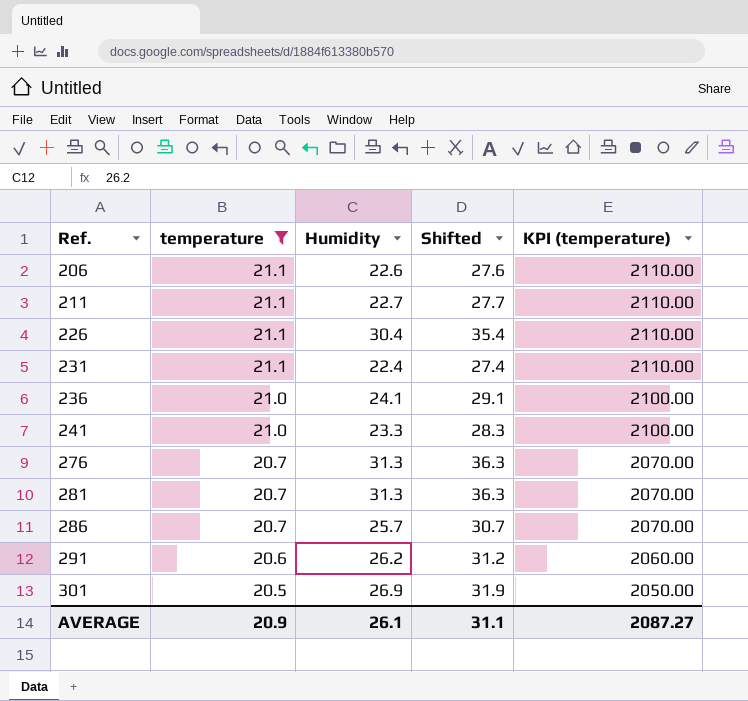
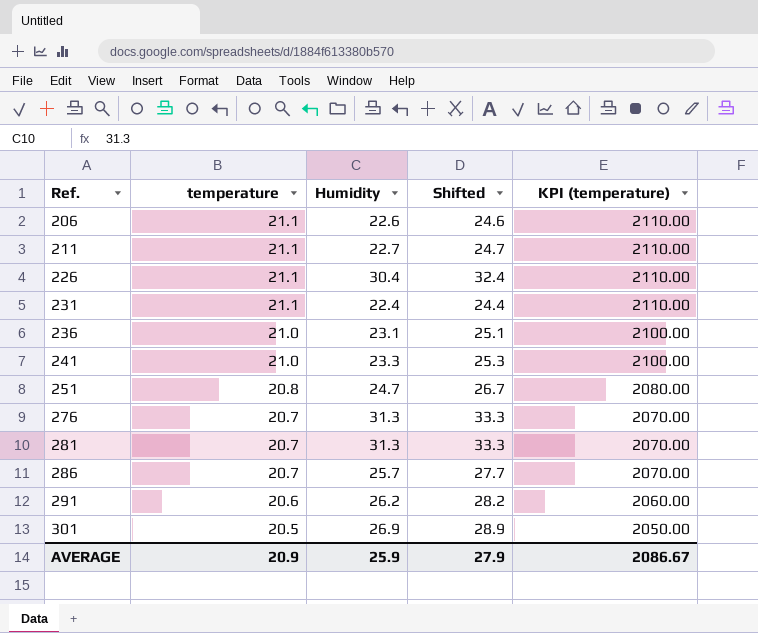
filter: temperature != 20.8 -> none
column Shifted | formula: [Humidity] + 5 -> [Humidity] + 2
236 | Humidity: 24.1 -> 23.1
AVERAGE | Humidity: 26.1 -> 25.9
AVERAGE | Shifted: 31.1 -> 27.9
AVERAGE | KPI (temperature): 2087.27 -> 2086.67

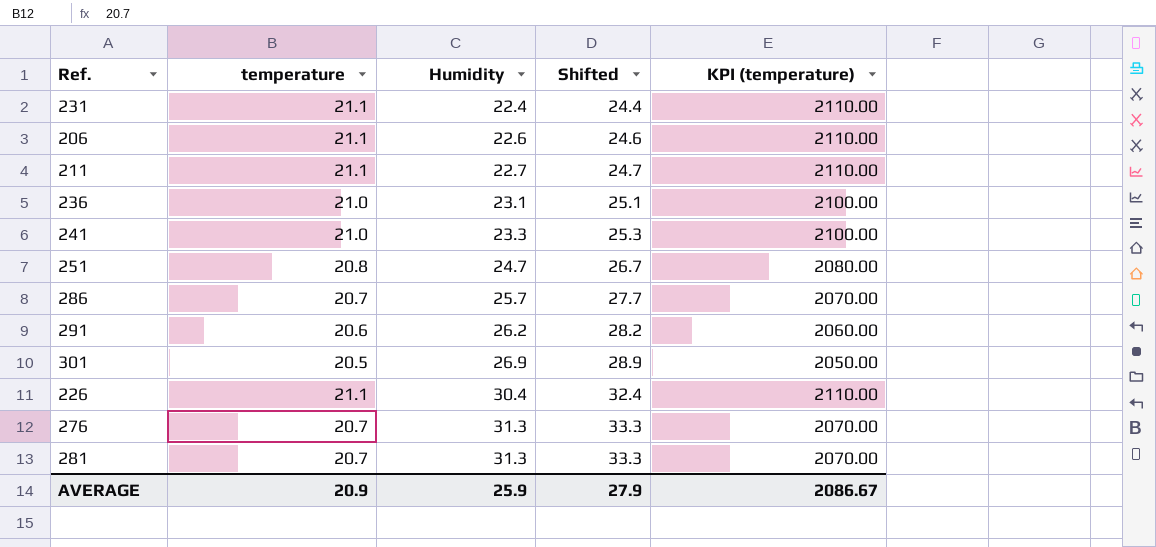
row order: Ref. ascending -> Humidity ascending

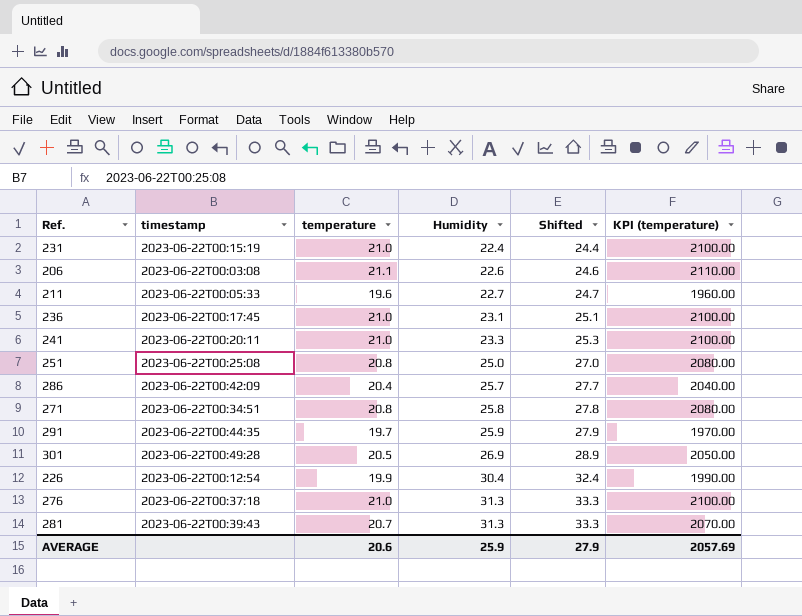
column timestamp | position: none -> 2
231 | temperature: 21.1 -> 21.0
231 | KPI (temperature): 2110.00 -> 2100.00
211 | temperature: 21.1 -> 19.6
211 | KPI (temperature): 2110.00 -> 1960.00
251 | Humidity: 24.7 -> 25.0
251 | Shifted: 26.7 -> 27.0
286 | temperature: 20.7 -> 20.4
286 | KPI (temperature): 2070.00 -> 2040.00
row 271: none -> 2023-06-22T00:34:51 | 20.8 | 25.8 | 27.8 | 2080.00
291 | temperature: 20.6 -> 19.7
291 | Humidity: 26.2 -> 25.9
291 | Shifted: 28.2 -> 27.9
291 | KPI (temperature): 2060.00 -> 1970.00
226 | temperature: 21.1 -> 19.9
226 | KPI (temperature): 2110.00 -> 1990.00
276 | temperature: 20.7 -> 21.0
276 | KPI (temperature): 2070.00 -> 2100.00
AVERAGE | temperature: 20.9 -> 20.6
AVERAGE | KPI (temperature): 2086.67 -> 2057.69

